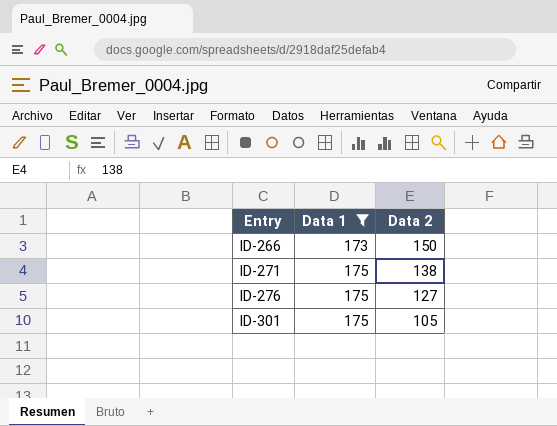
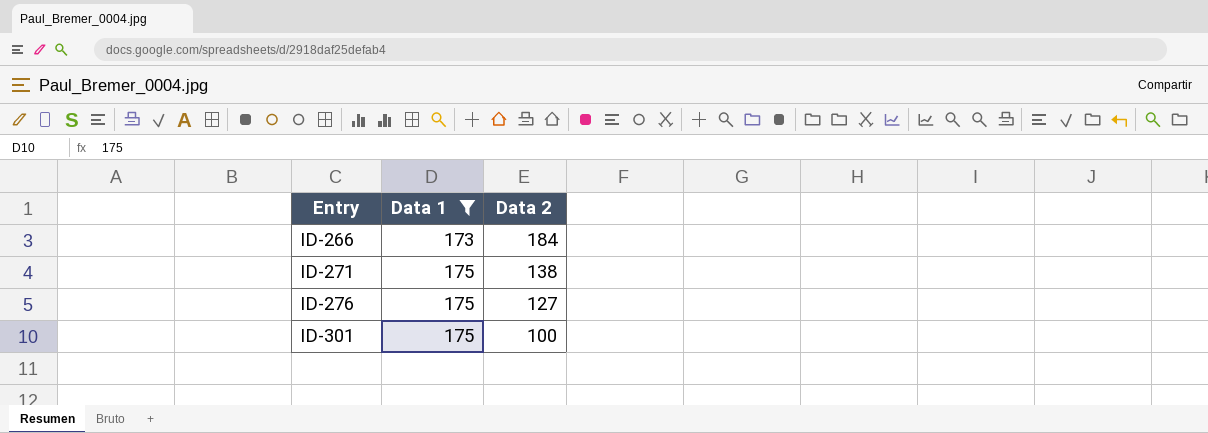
ID-266 | Data 2: 150 -> 184
ID-301 | Data 2: 105 -> 100

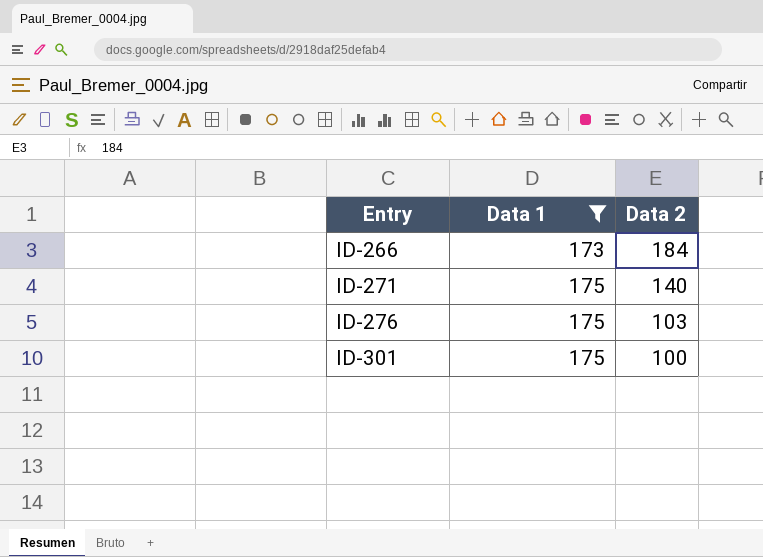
ID-271 | Data 2: 138 -> 140
ID-276 | Data 2: 127 -> 103

